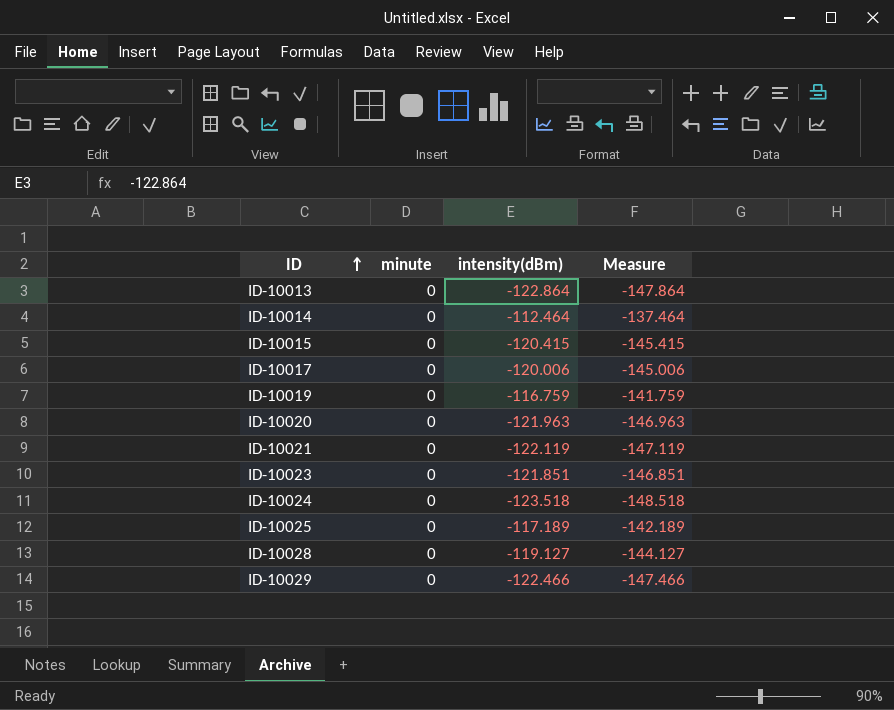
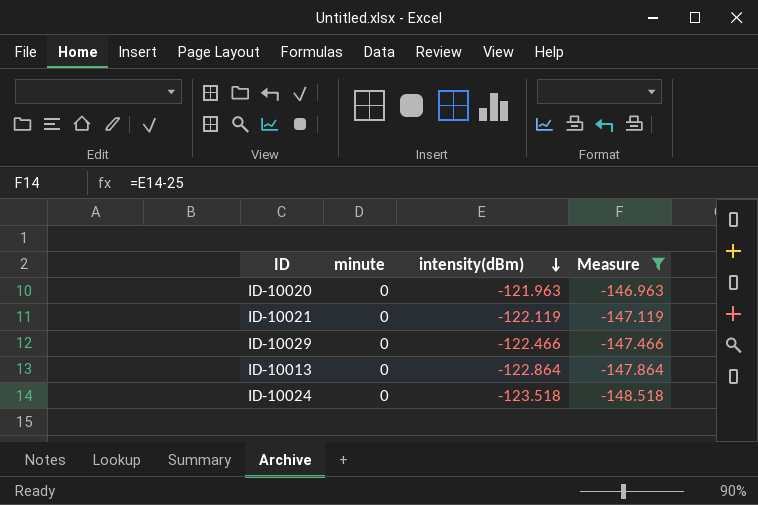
filter: none -> Measure <= -146.963
row order: ID ascending -> intensity(dBm) descending

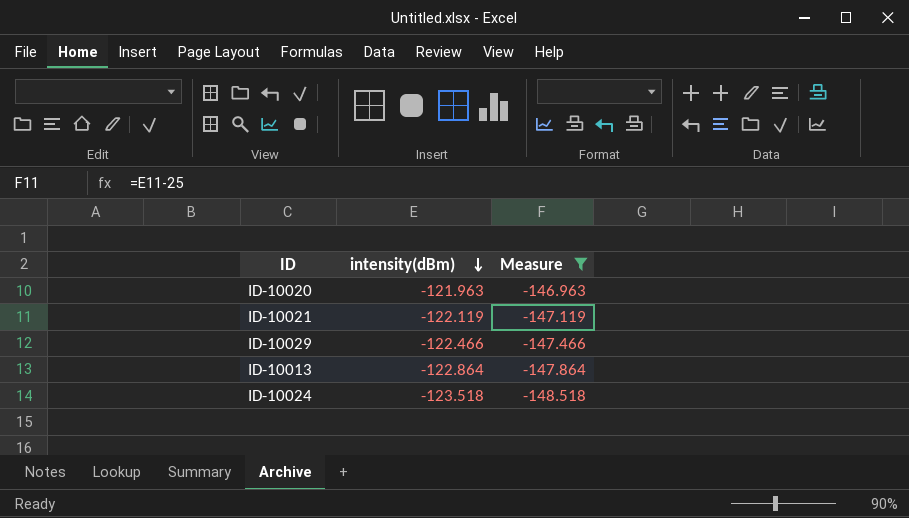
column minute | position: 2 -> none

